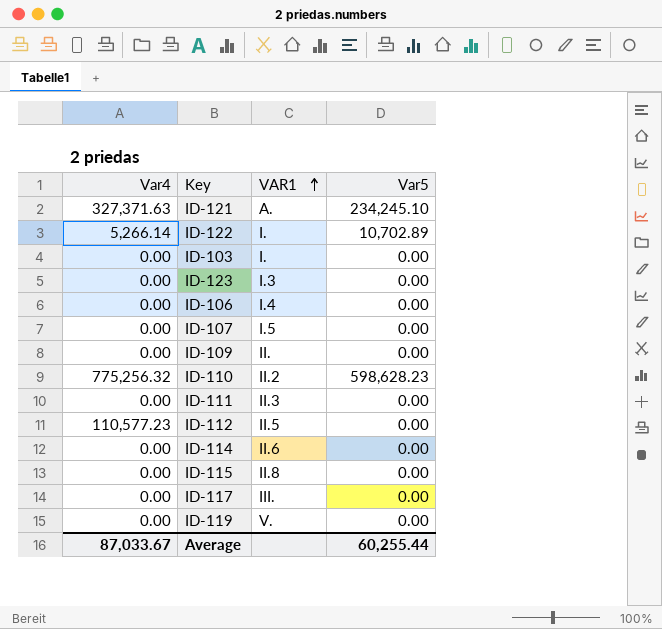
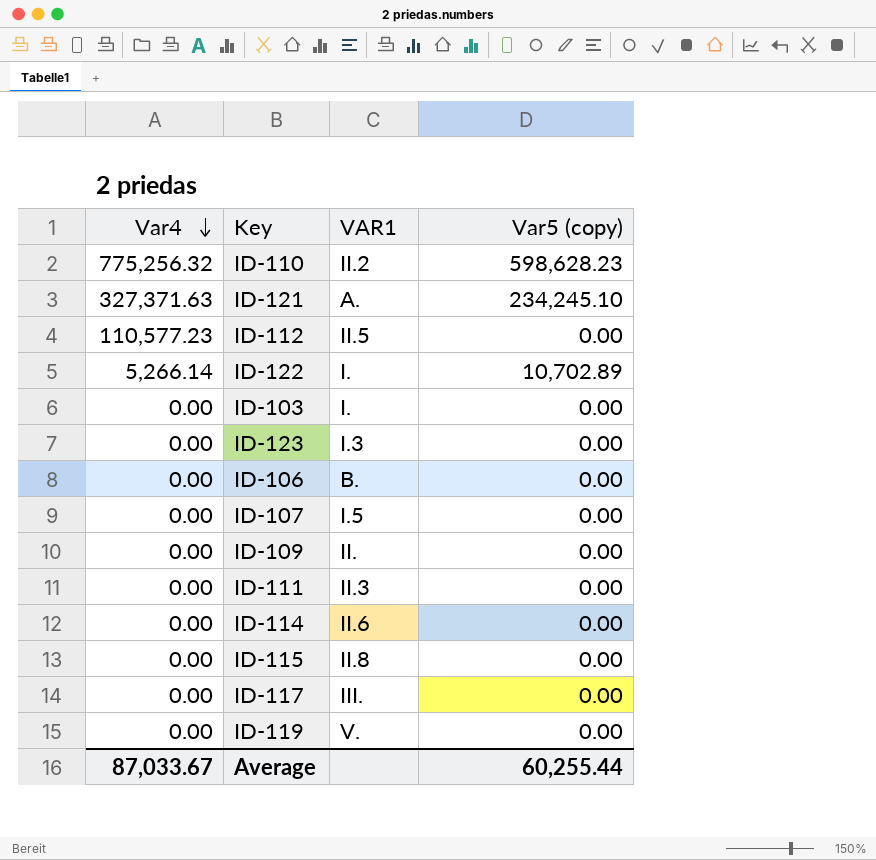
row order: VAR1 ascending -> Var4 descending
column name: Var5 -> Var5 (copy)
ID-106 | VAR1: I.4 -> B.

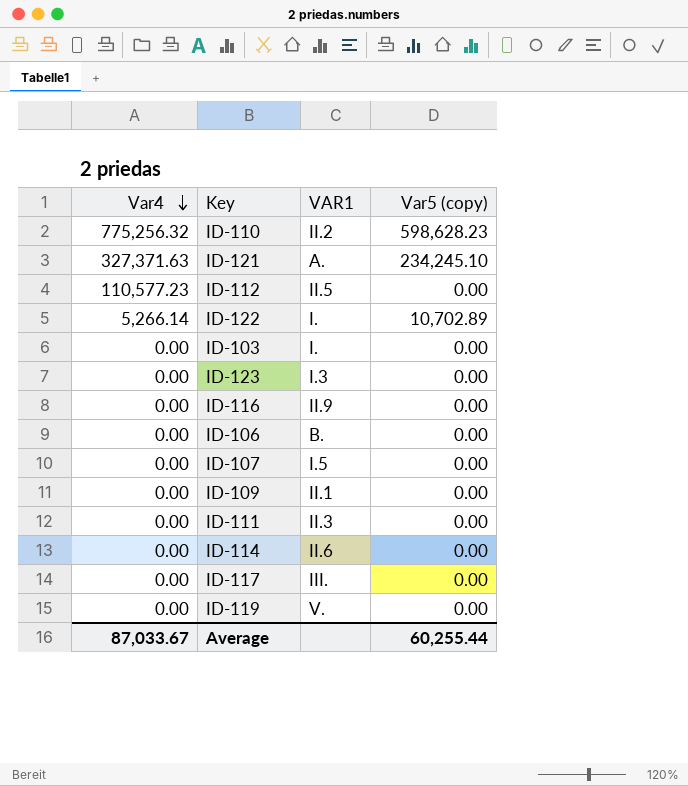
row ID-115: 0.00 | II.8 | 0.00 -> none
row ID-116: none -> 0.00 | II.9 | 0.00
ID-109 | VAR1: II. -> II.1

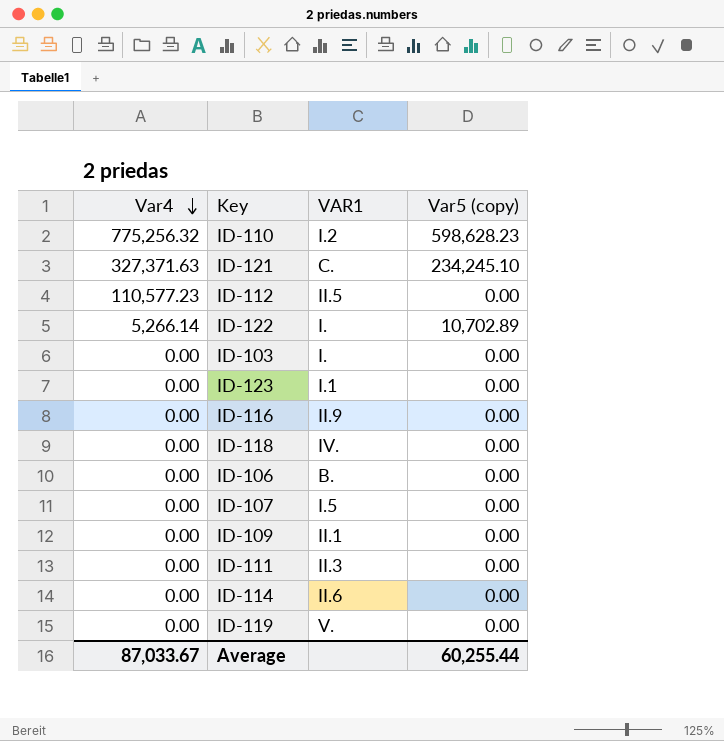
row ID-117: 0.00 | III. | 0.00 -> none
ID-110 | VAR1: II.2 -> I.2
ID-121 | VAR1: A. -> C.
ID-123 | VAR1: I.3 -> I.1
row ID-118: none -> 0.00 | IV. | 0.00

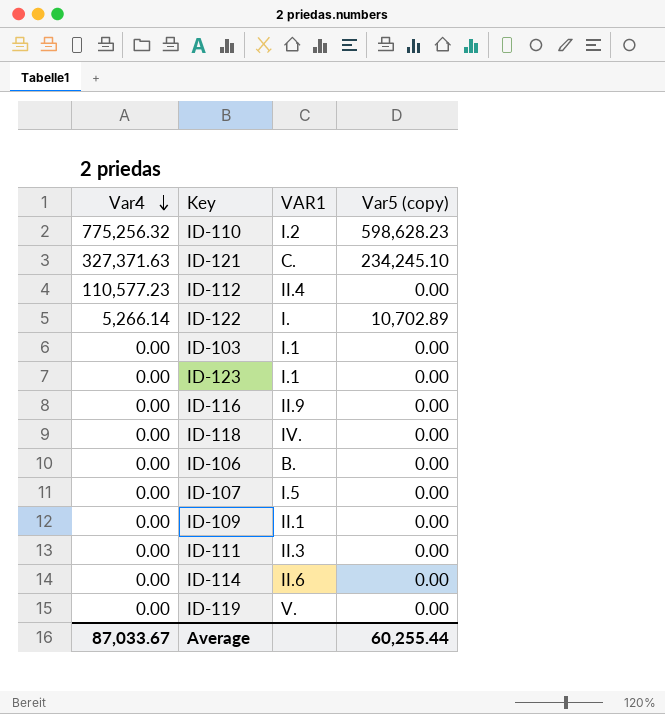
ID-112 | VAR1: II.5 -> II.4
ID-103 | VAR1: I. -> I.1

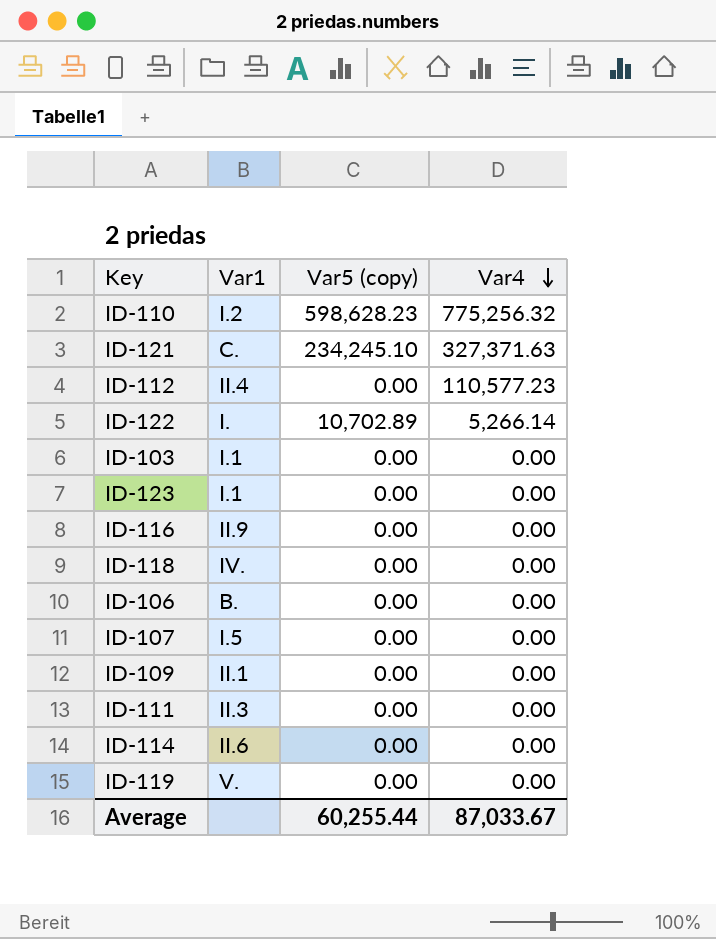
column name: VAR1 -> Var1
column Var4 | position: 1 -> 4

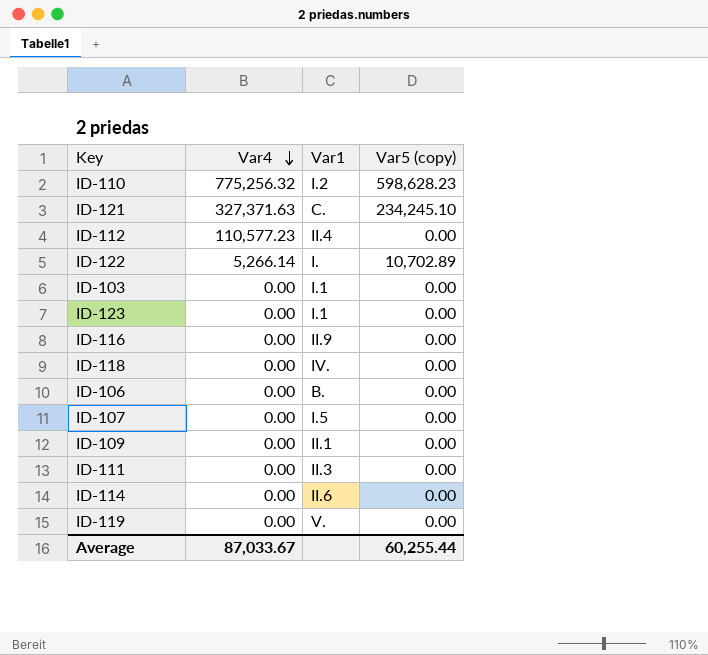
column Var4 | position: 4 -> 2

